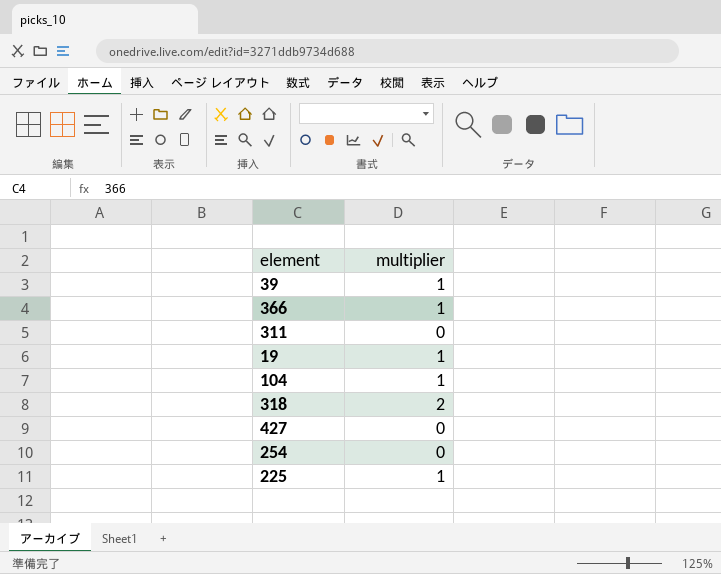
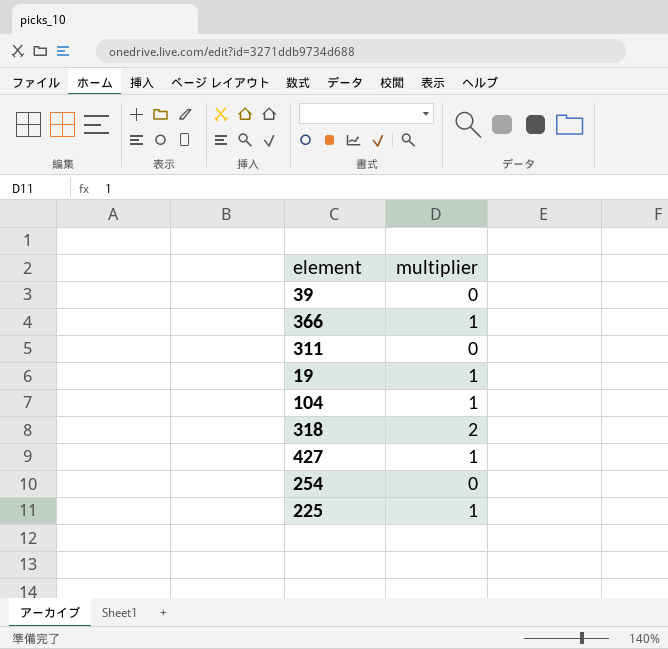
39 | multiplier: 1 -> 0
427 | multiplier: 0 -> 1

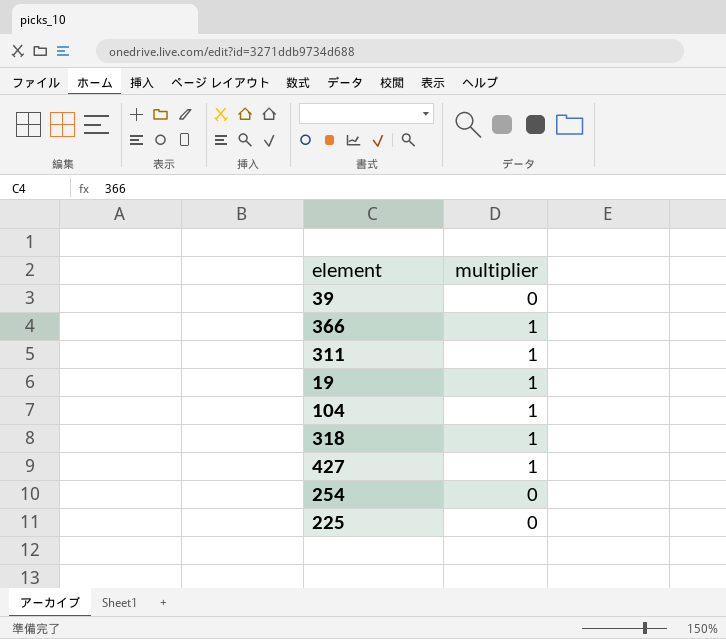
311 | multiplier: 0 -> 1
318 | multiplier: 2 -> 1
225 | multiplier: 1 -> 0

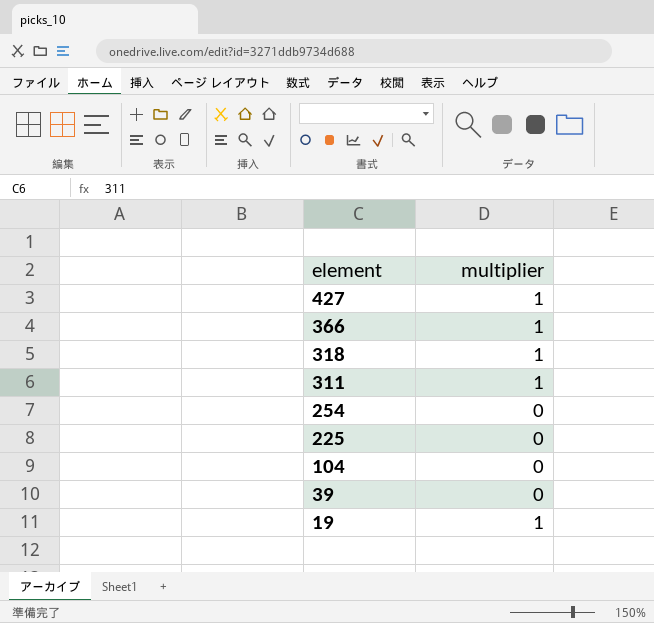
row order: none -> element descending
104 | multiplier: 1 -> 0

